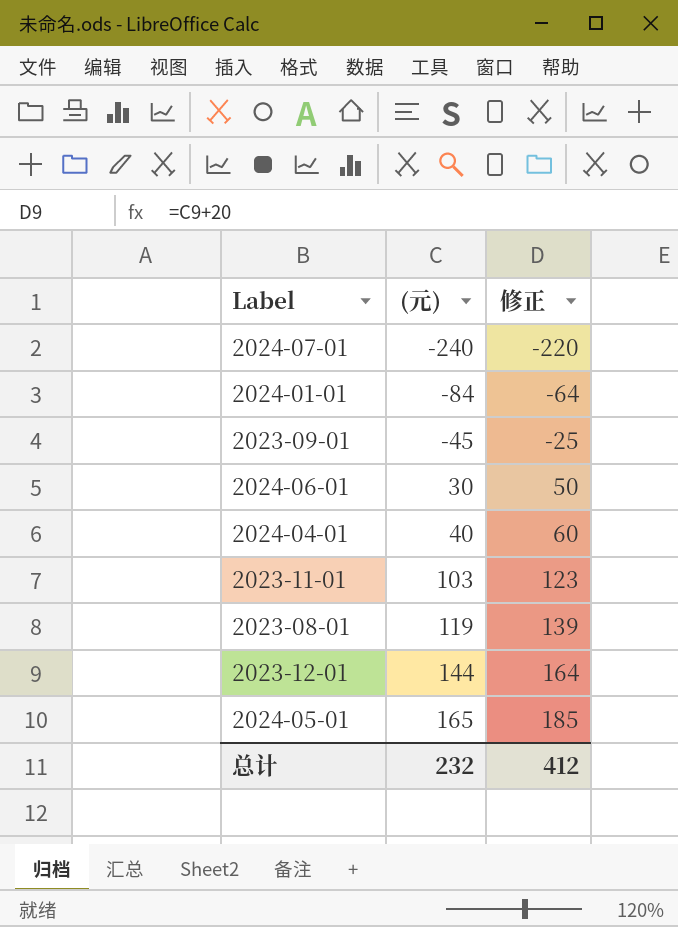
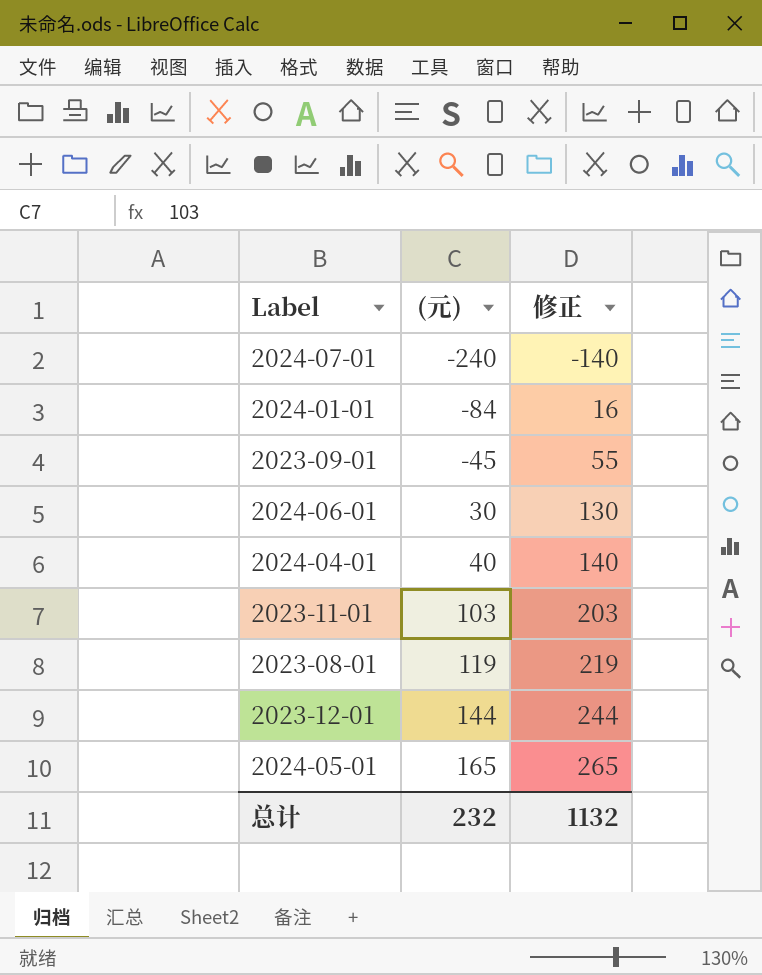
column 修正 | formula: [(元)] + 20 -> [(元)] + 100
总计 | 修正: 412 -> 1132

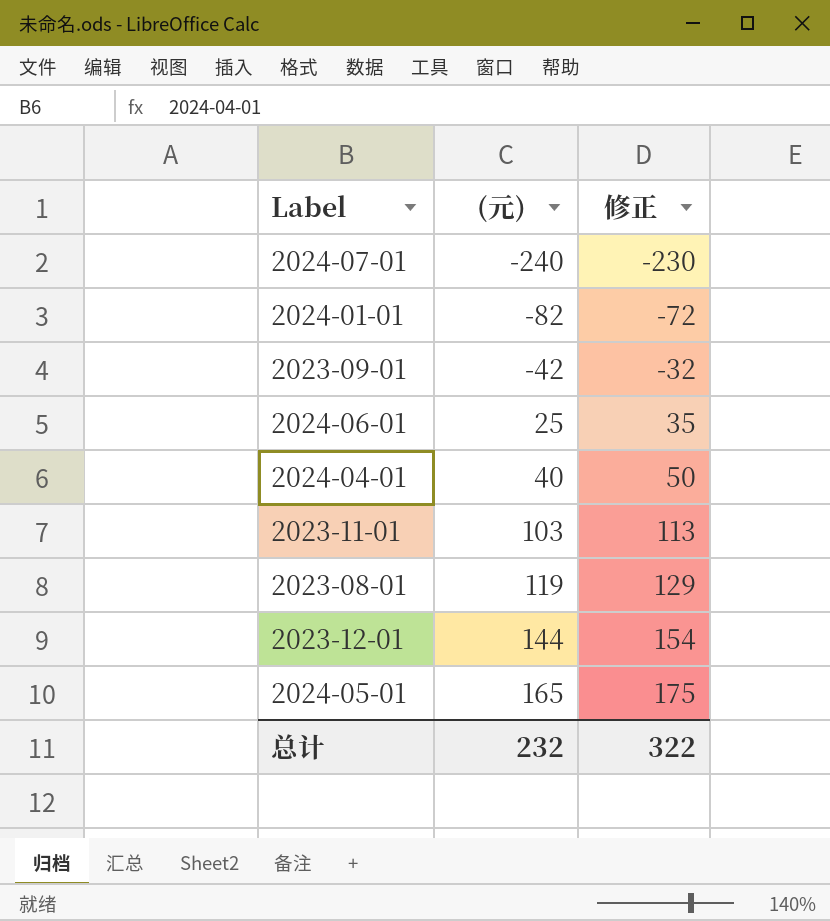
column 修正 | formula: [(元)] + 100 -> [(元)] + 10
2024-01-01 | (元): -84 -> -82
2023-09-01 | (元): -45 -> -42
2024-06-01 | (元): 30 -> 25
总计 | 修正: 1132 -> 322

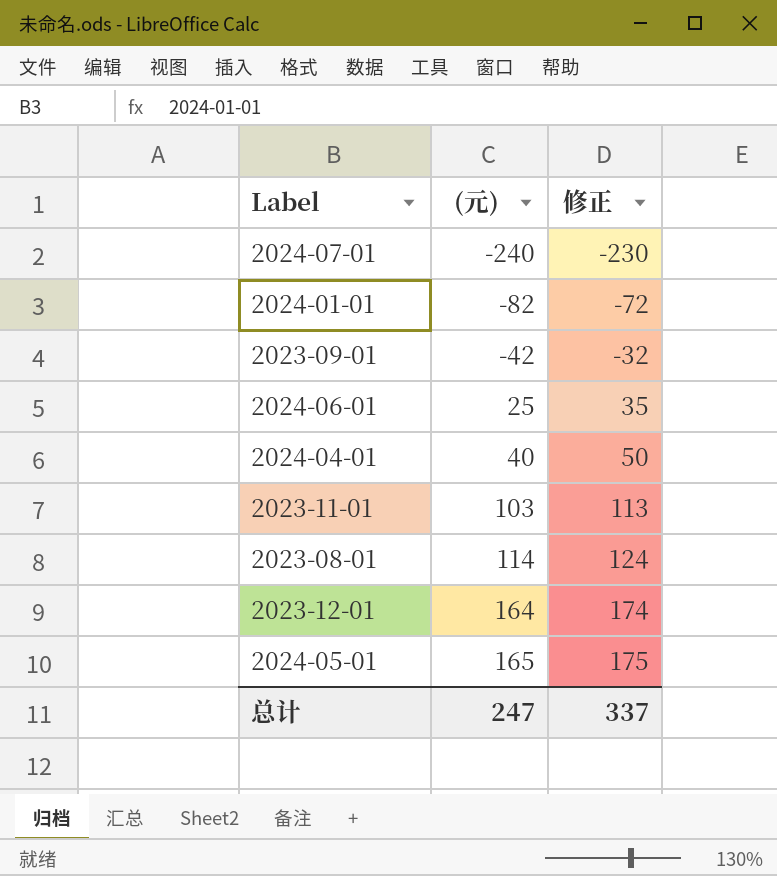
2023-08-01 | (元): 119 -> 114
2023-08-01 | 修正: 129 -> 124
2023-12-01 | (元): 144 -> 164
2023-12-01 | 修正: 154 -> 174
总计 | (元): 232 -> 247
总计 | 修正: 322 -> 337

